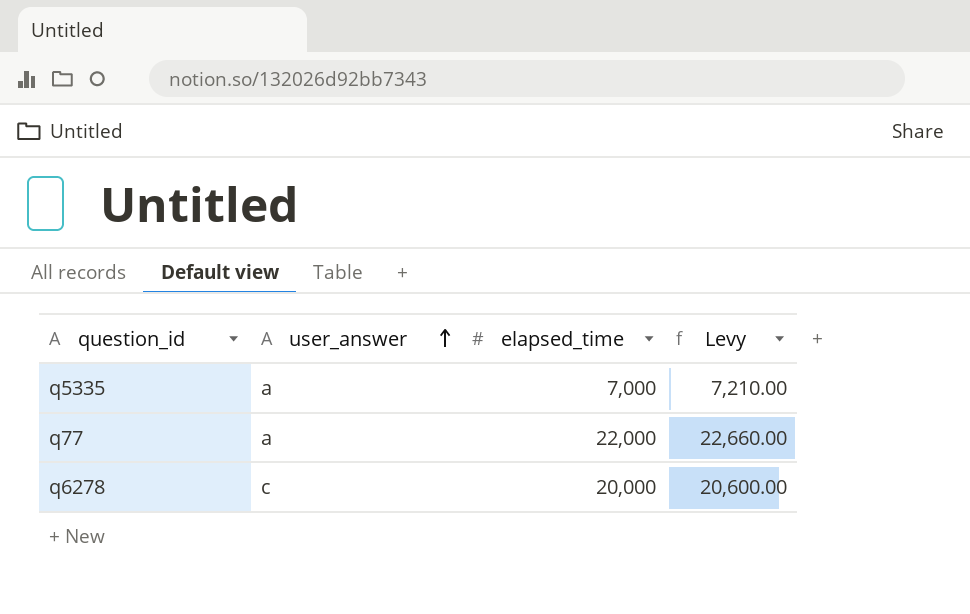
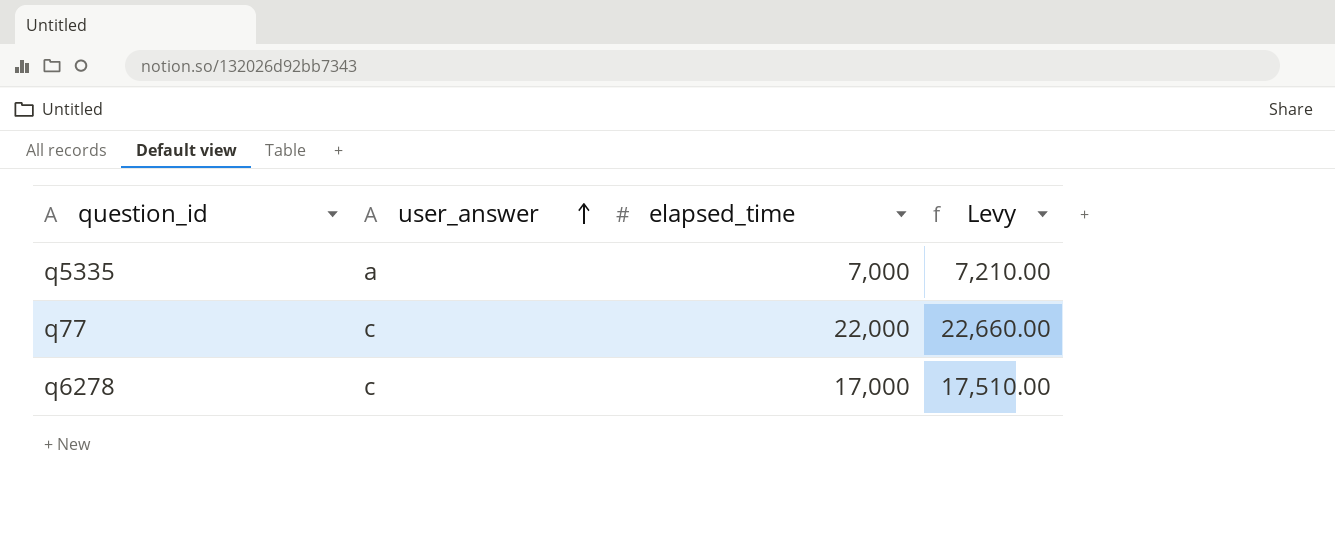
q77 | user_answer: a -> c
q6278 | elapsed_time: 20,000 -> 17,000
q6278 | Levy: 20,600.00 -> 17,510.00

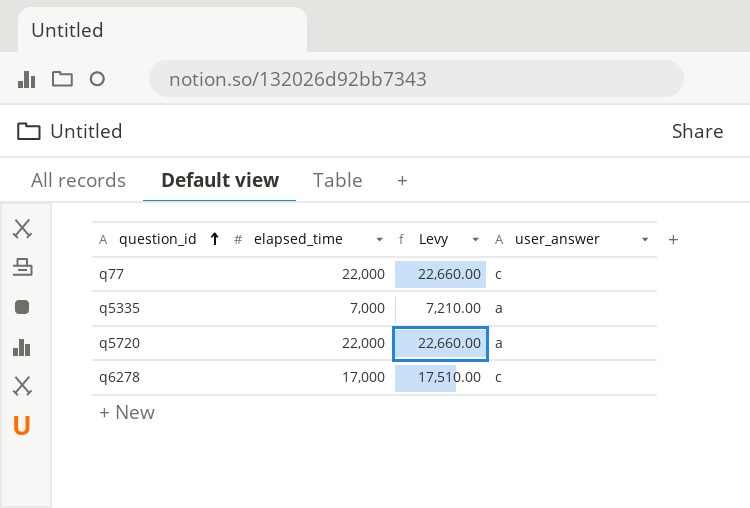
row order: user_answer ascending -> question_id ascending
column user_answer | position: 2 -> 4
row q5720: none -> 22,000 | 22,660.00 | a

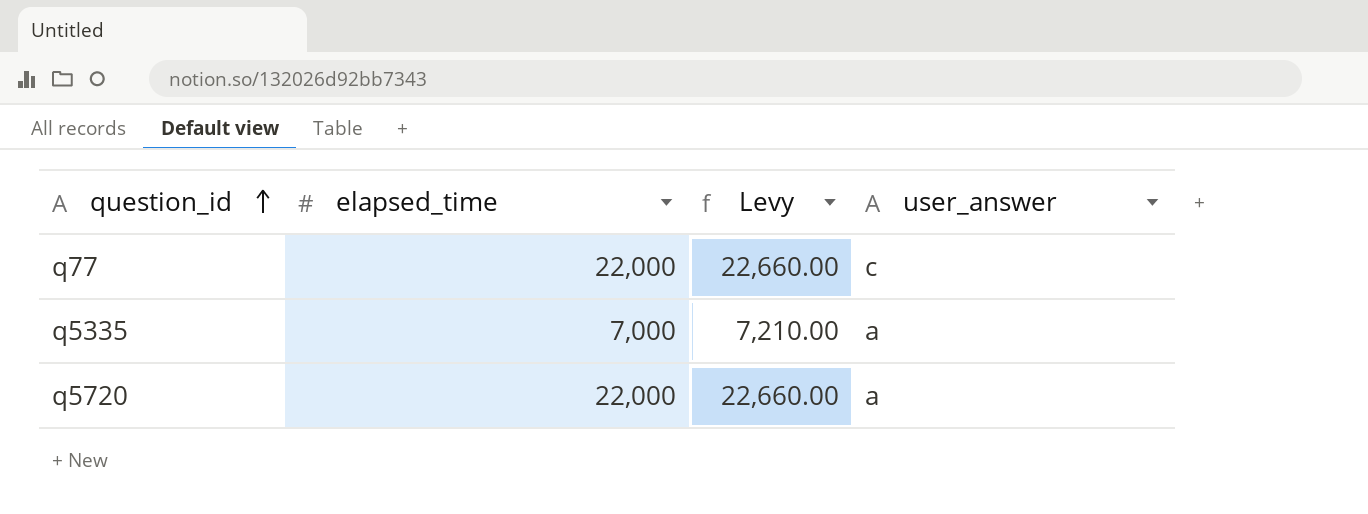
row q6278: 17,000 | 17,510.00 | c -> none

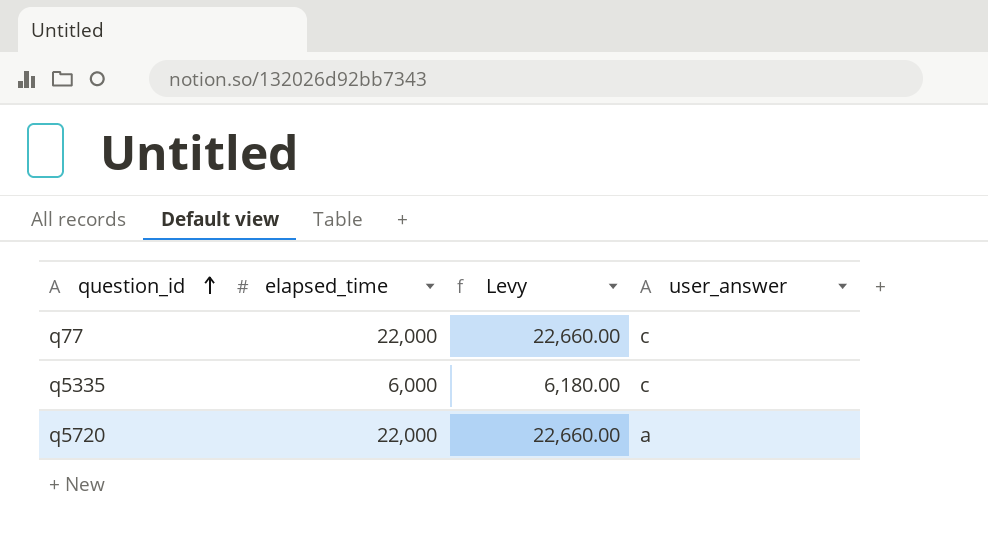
q5335 | elapsed_time: 7,000 -> 6,000
q5335 | Levy: 7,210.00 -> 6,180.00
q5335 | user_answer: a -> c

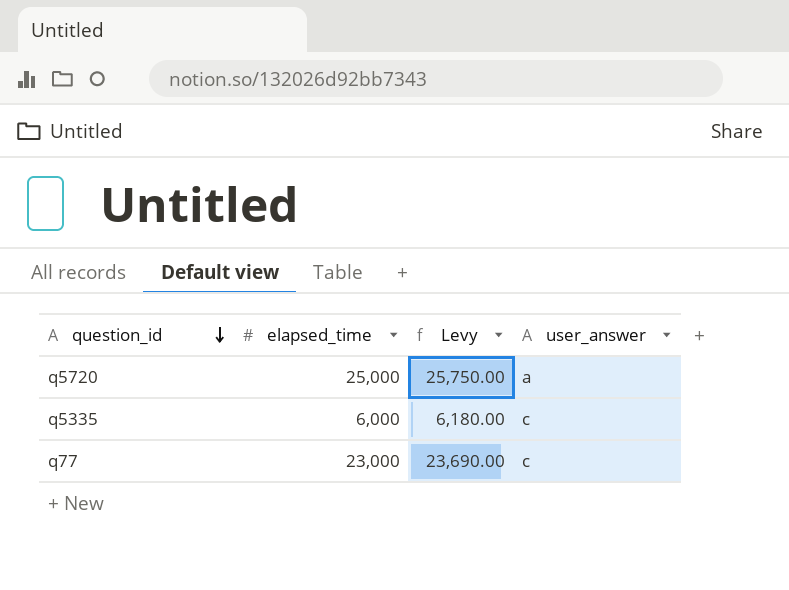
row order: question_id ascending -> question_id descending
q5720 | elapsed_time: 22,000 -> 25,000
q5720 | Levy: 22,660.00 -> 25,750.00
q77 | elapsed_time: 22,000 -> 23,000
q77 | Levy: 22,660.00 -> 23,690.00

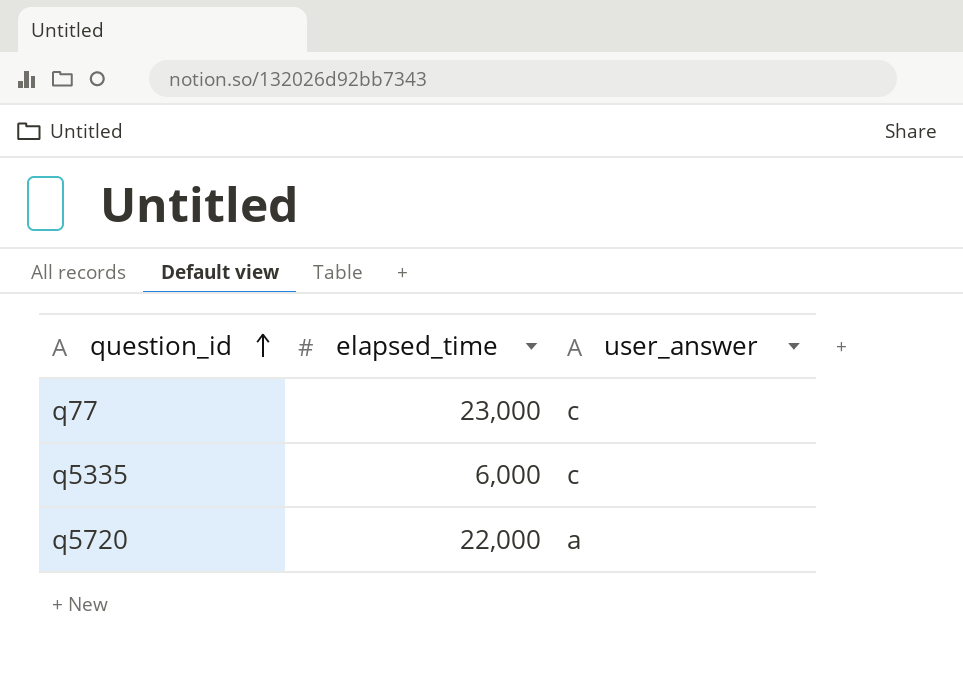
row order: question_id descending -> question_id ascending
column Levy | formula: [elapsed_time] * 1.03 -> none
q5720 | elapsed_time: 25,000 -> 22,000

